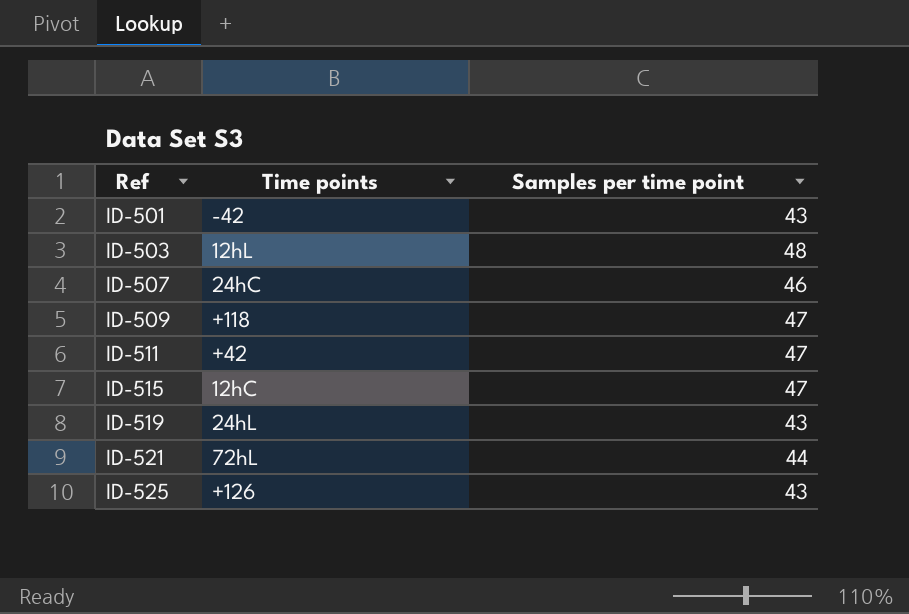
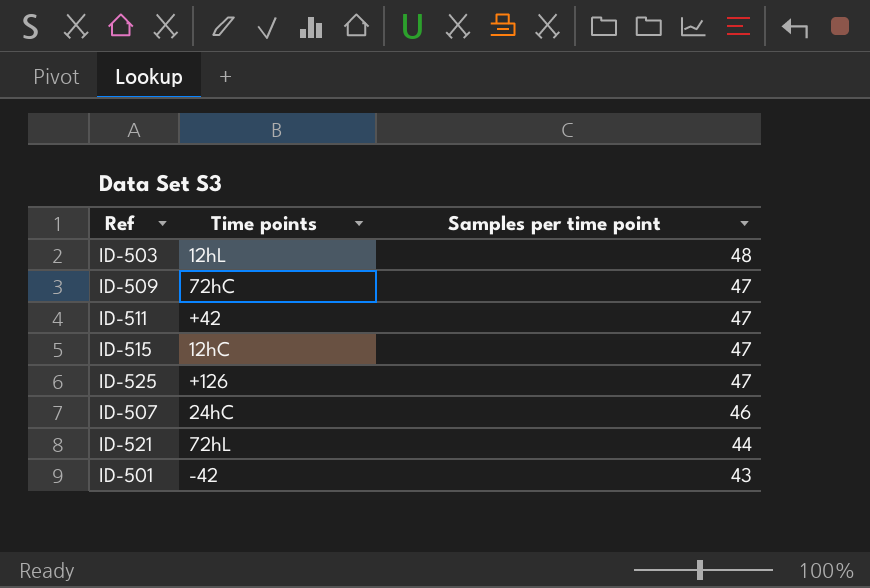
row order: Ref ascending -> Samples per time point descending
row ID-519: 24hL | 43 -> none
ID-509 | Time points: +118 -> 72hC
ID-525 | Samples per time point: 43 -> 47

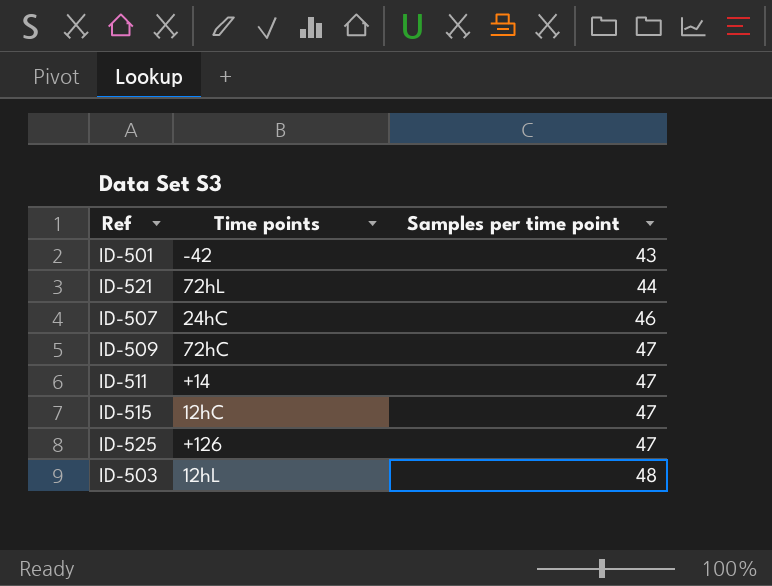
row order: Samples per time point descending -> Samples per time point ascending
ID-511 | Time points: +42 -> +14

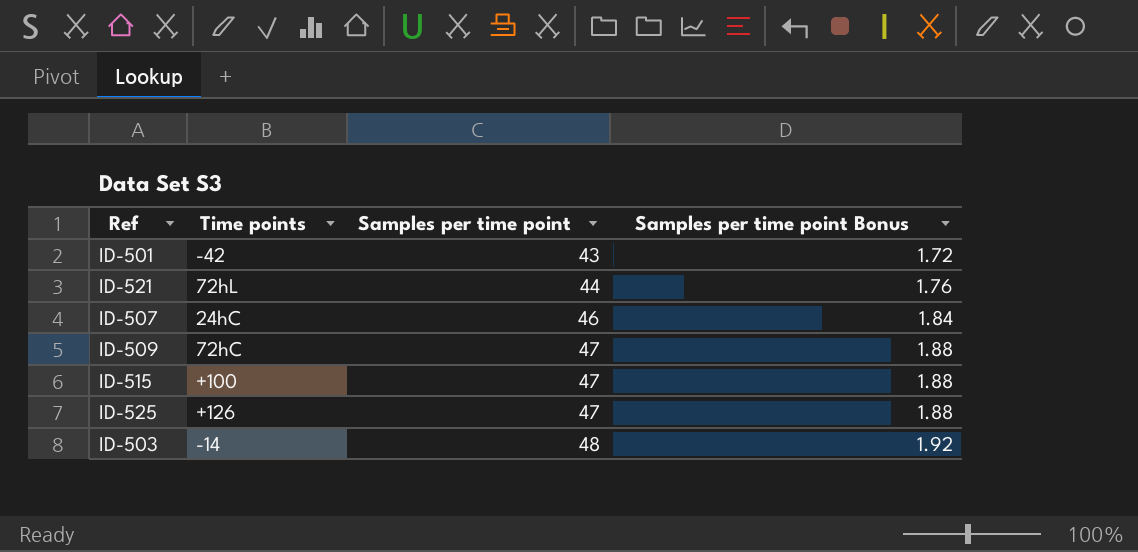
column Samples per time point Bonus | formula: none -> [Samples per time point] * 0.04
row ID-511: +14 | 47 -> none
ID-515 | Time points: 12hC -> +100
ID-503 | Time points: 12hL -> -14

